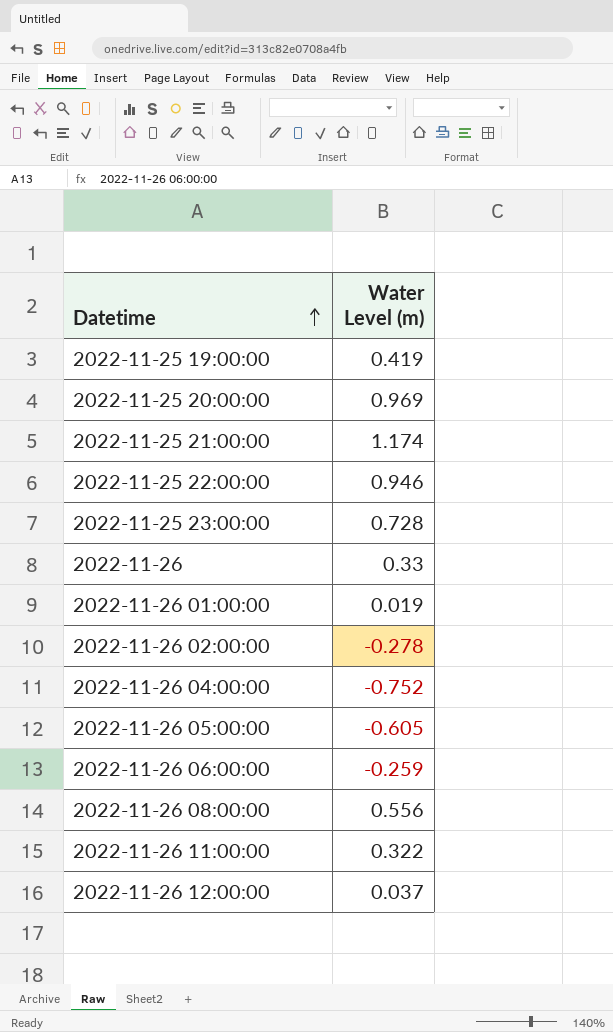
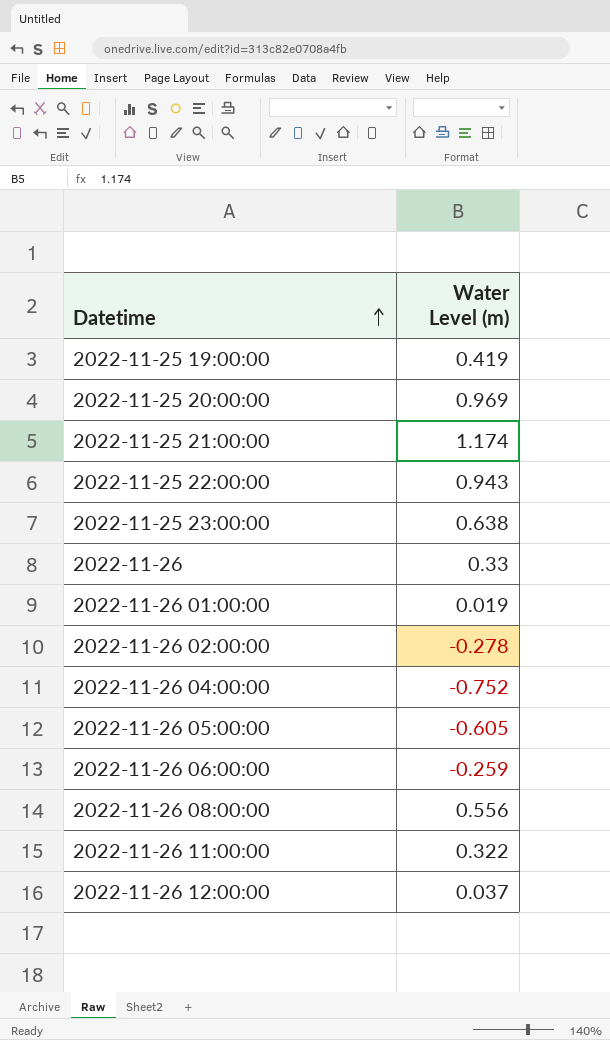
2022-11-25 22:00:00 | Water Level (m): 0.946 -> 0.943
2022-11-25 23:00:00 | Water Level (m): 0.728 -> 0.638

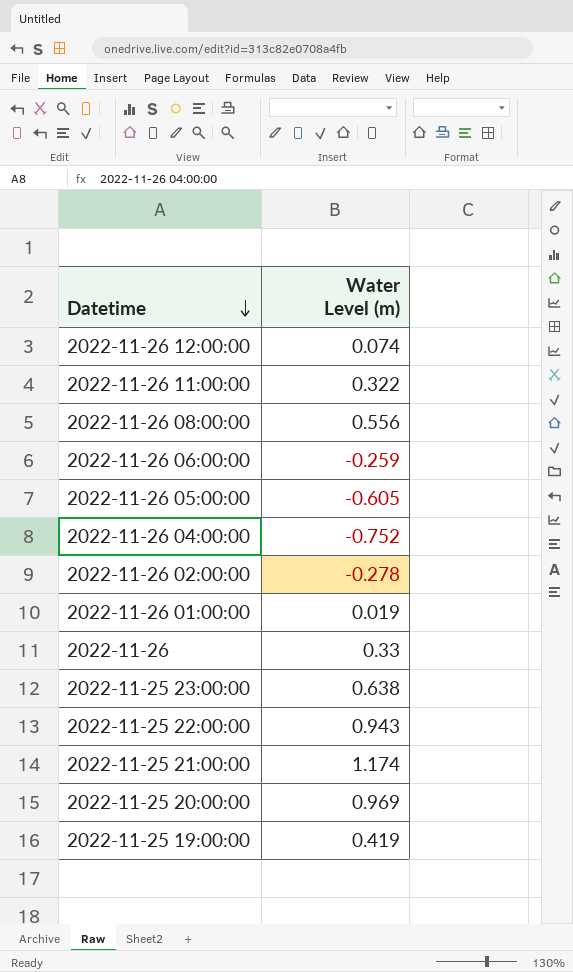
row order: Datetime ascending -> Datetime descending
2022-11-26 12:00:00 | Water Level (m): 0.037 -> 0.074

